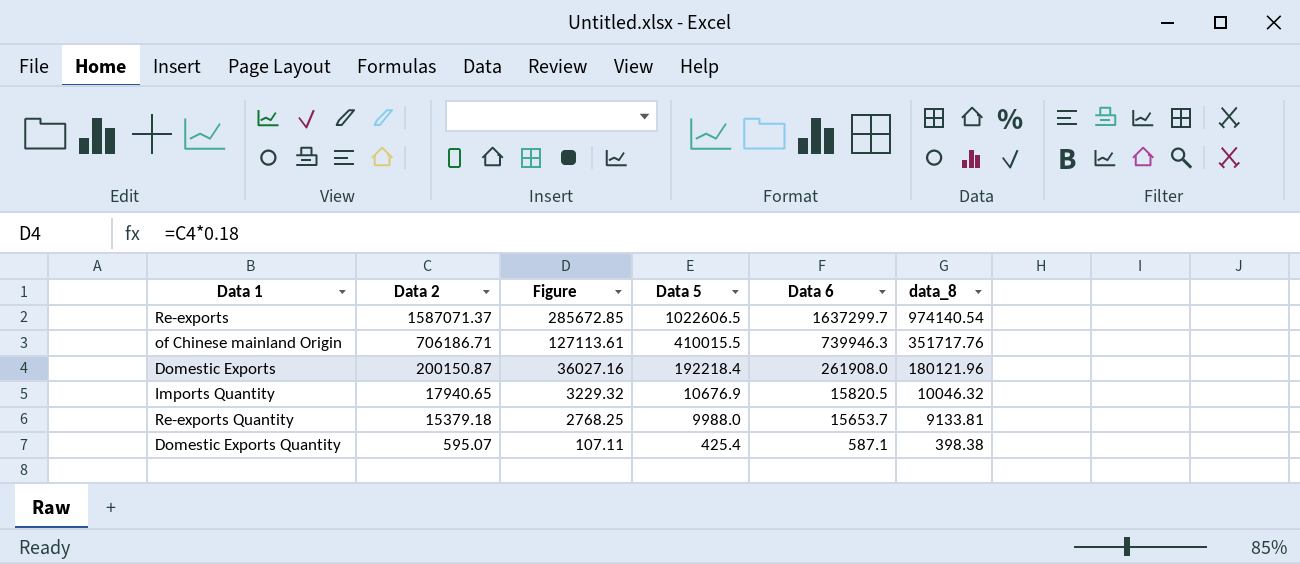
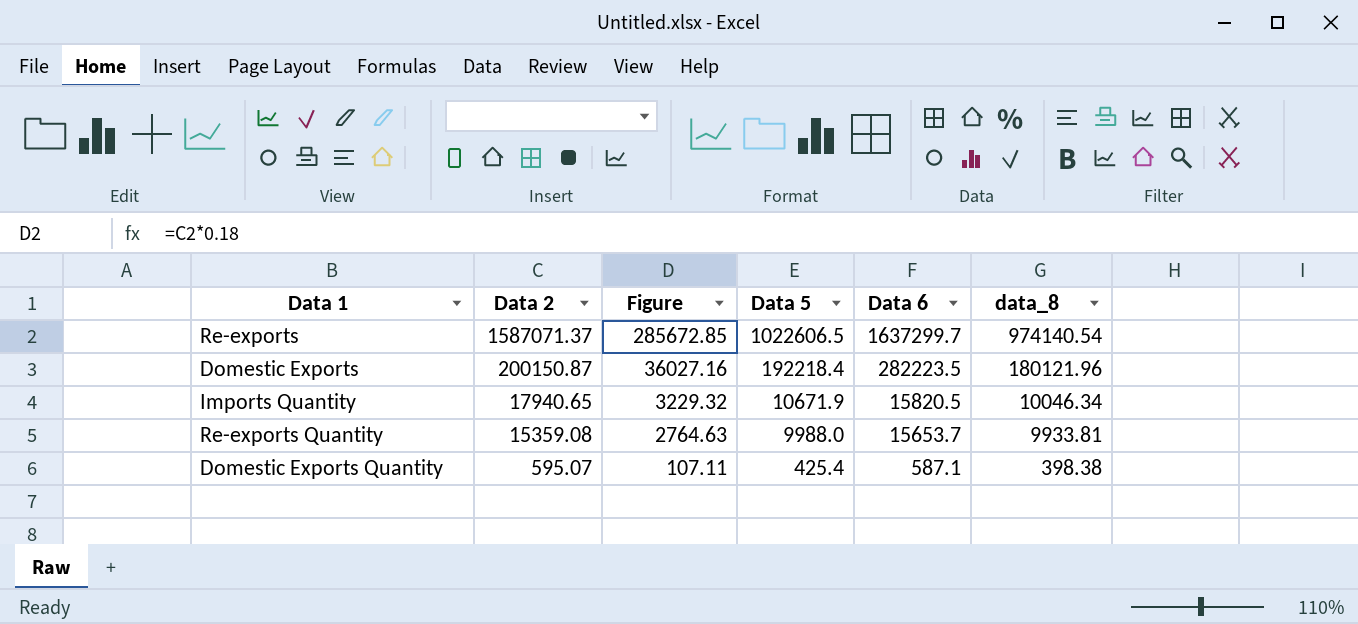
row of Chinese mainland Origin: 706186.71 | 127113.61 | 410015.5 | 739946.3 | 351717.76 -> none
Domestic Exports | Data 6: 261908.0 -> 282223.5
Imports Quantity | Data 5: 10676.9 -> 10671.9
Imports Quantity | data_8: 10046.32 -> 10046.34
Re-exports Quantity | Data 2: 15379.18 -> 15359.08
Re-exports Quantity | Figure: 2768.25 -> 2764.63
Re-exports Quantity | data_8: 9133.81 -> 9933.81

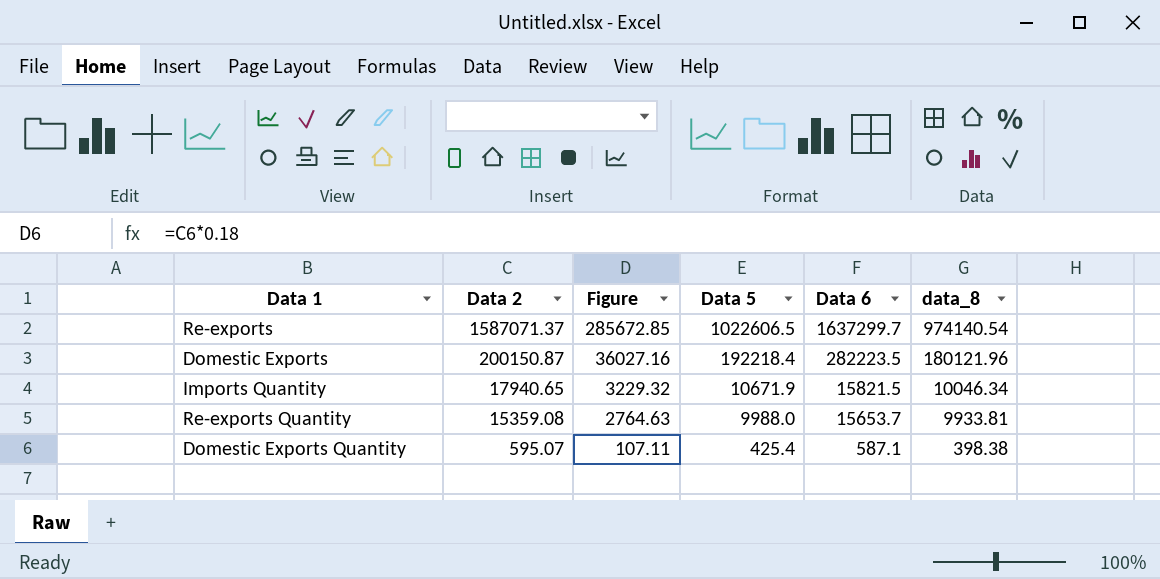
Imports Quantity | Data 6: 15820.5 -> 15821.5

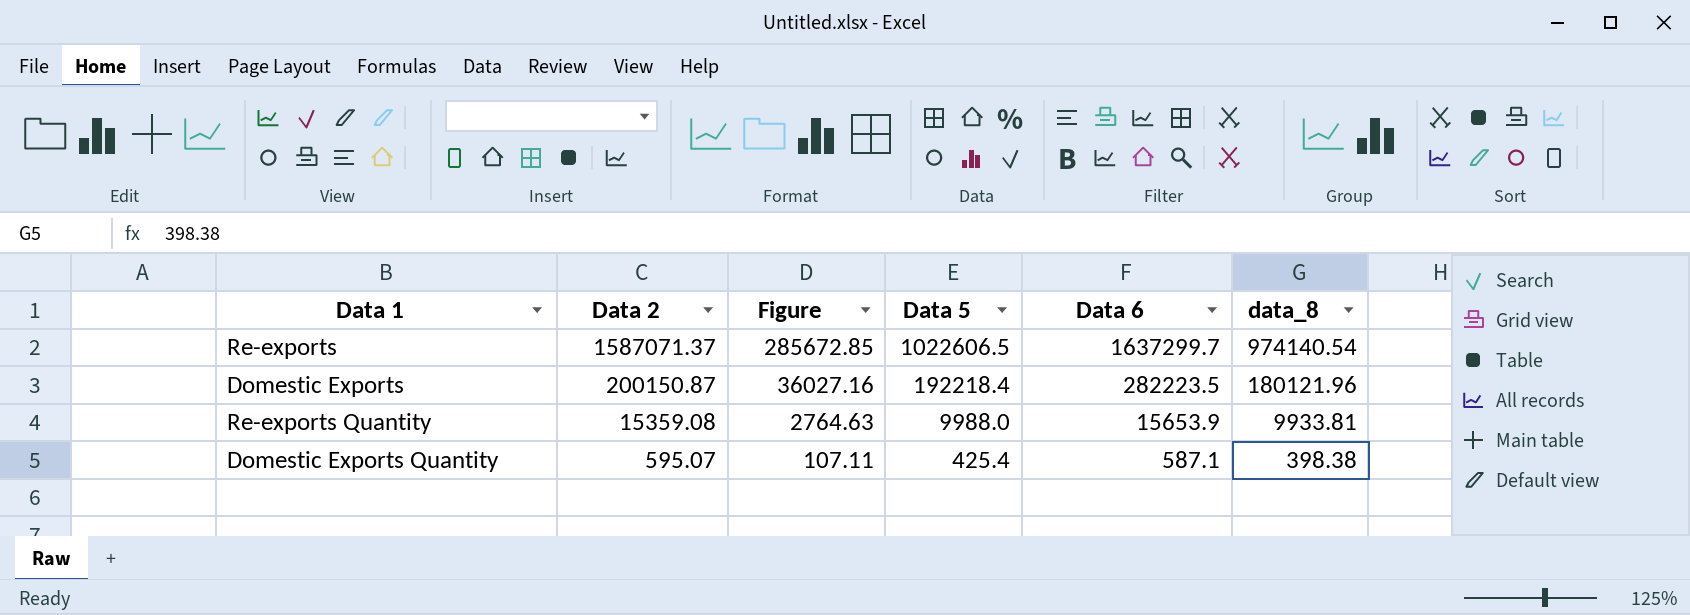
row Imports Quantity: 17940.65 | 3229.32 | 10671.9 | 15821.5 | 10046.34 -> none
Re-exports Quantity | Data 6: 15653.7 -> 15653.9

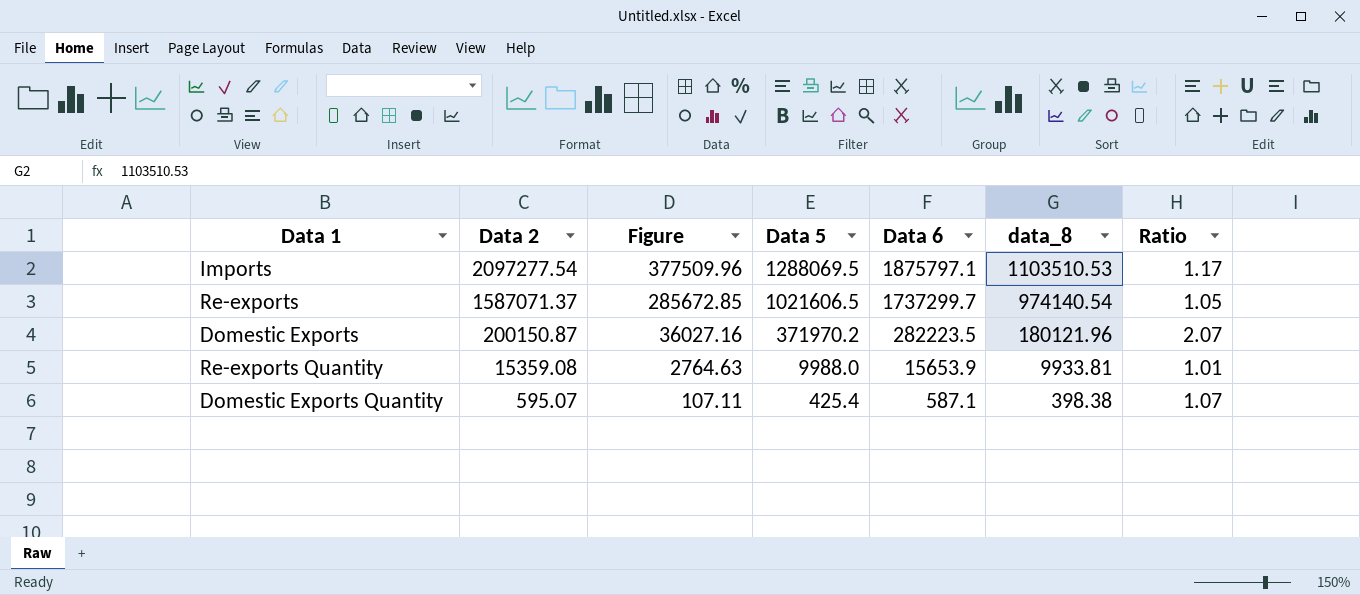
column Ratio | formula: none -> [Data 5] / [data_8]
row Imports: none -> 2097277.54 | 377509.96 | 1288069.5 | 1875797.1 | 1103510.53 | 1.17
Re-exports | Data 5: 1022606.5 -> 1021606.5
Re-exports | Data 6: 1637299.7 -> 1737299.7
Domestic Exports | Data 5: 192218.4 -> 371970.2

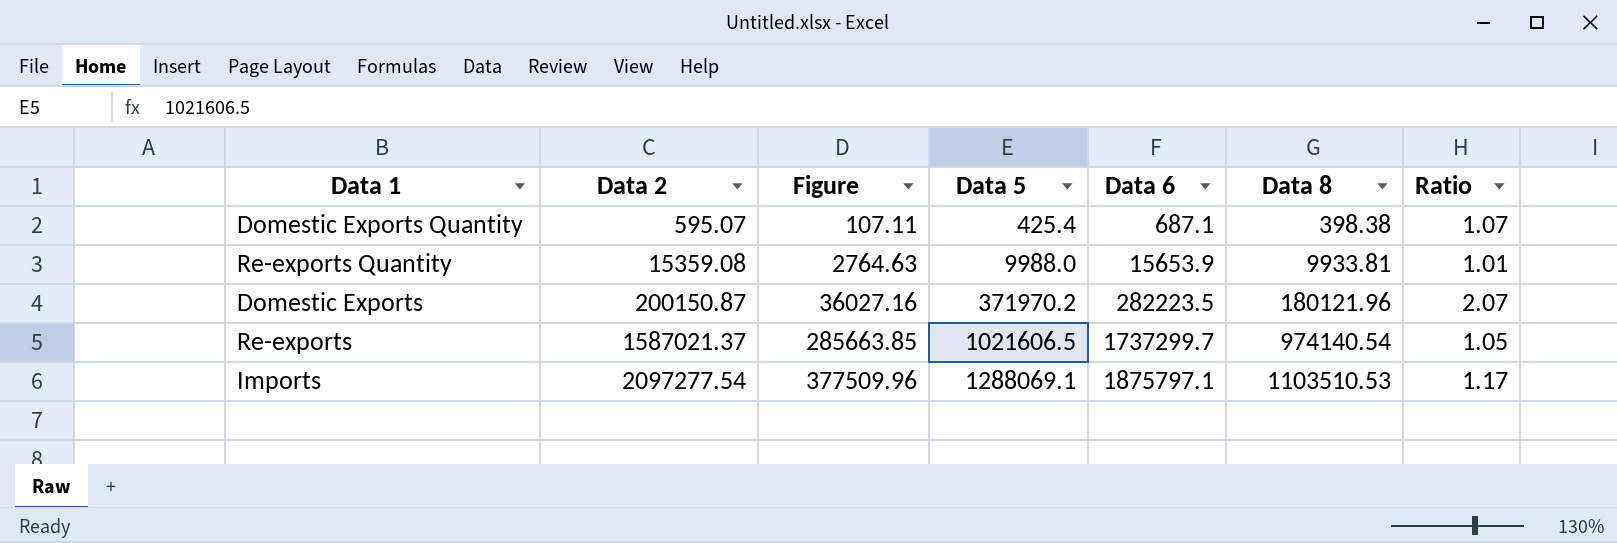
row order: Data 2 descending -> Data 2 ascending
column name: data_8 -> Data 8
Domestic Exports Quantity | Data 6: 587.1 -> 687.1
Re-exports | Data 2: 1587071.37 -> 1587021.37
Re-exports | Figure: 285672.85 -> 285663.85
Imports | Data 5: 1288069.5 -> 1288069.1

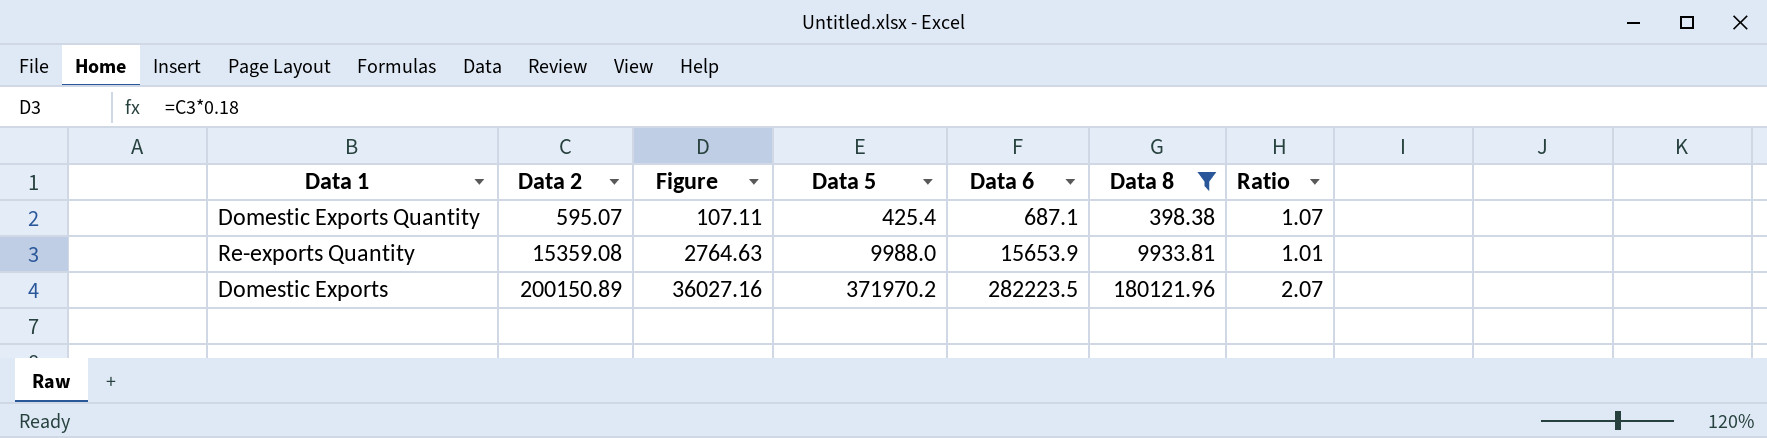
filter: none -> Data 8 <= 180121.96
Domestic Exports | Data 2: 200150.87 -> 200150.89

